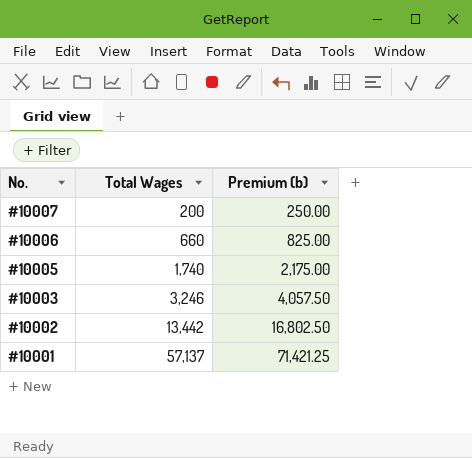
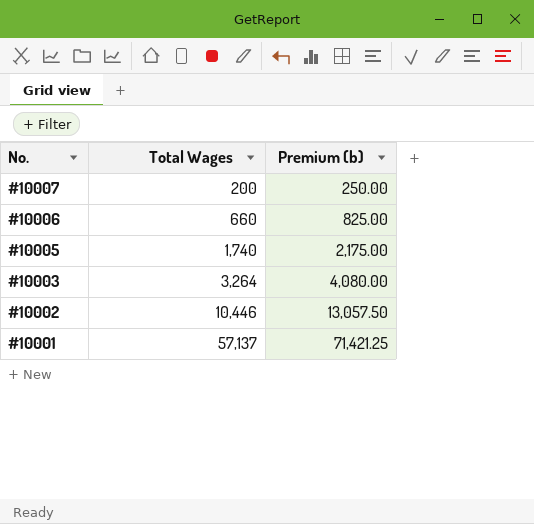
#10003 | Total Wages: 3,246 -> 3,264
#10003 | Premium (b): 4,057.50 -> 4,080.00
#10002 | Total Wages: 13,442 -> 10,446
#10002 | Premium (b): 16,802.50 -> 13,057.50

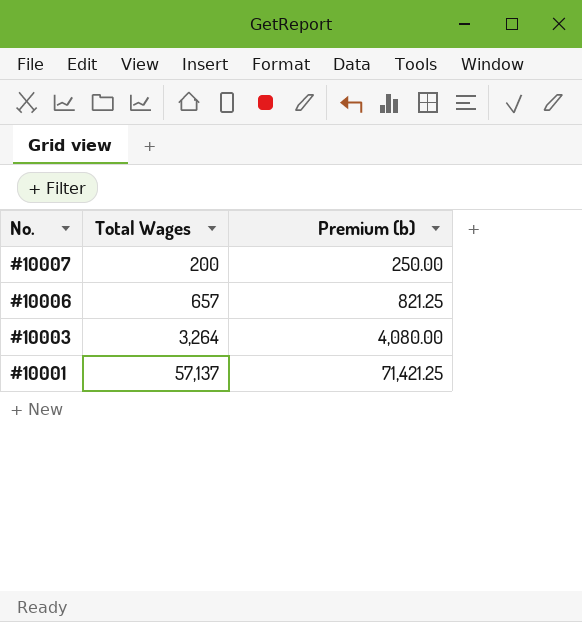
row #10005: 1,740 | 2,175.00 -> none
row #10002: 10,446 | 13,057.50 -> none
#10006 | Total Wages: 660 -> 657
#10006 | Premium (b): 825.00 -> 821.25

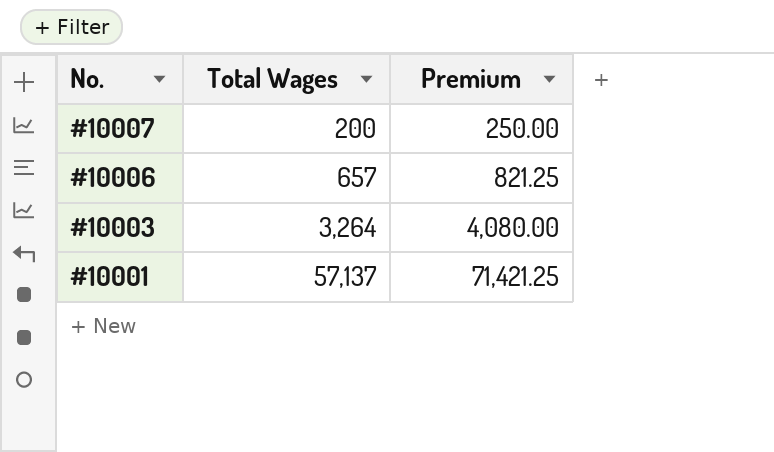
column name: Premium (b) -> Premium

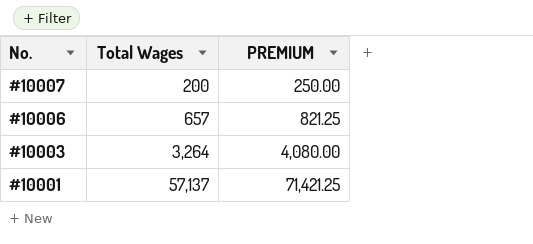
column name: Premium -> PREMIUM

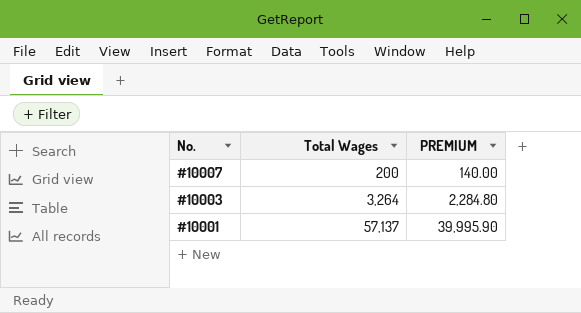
column PREMIUM | formula: [Total Wages] * 1.25 -> [Total Wages] * 0.7
row #10006: 657 | 821.25 -> none

